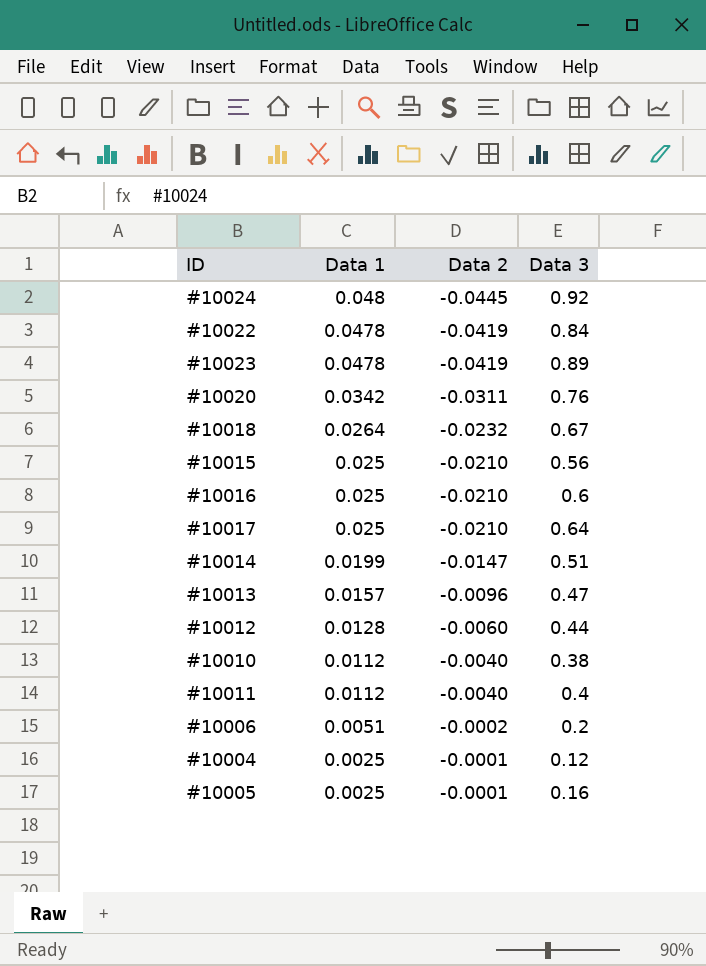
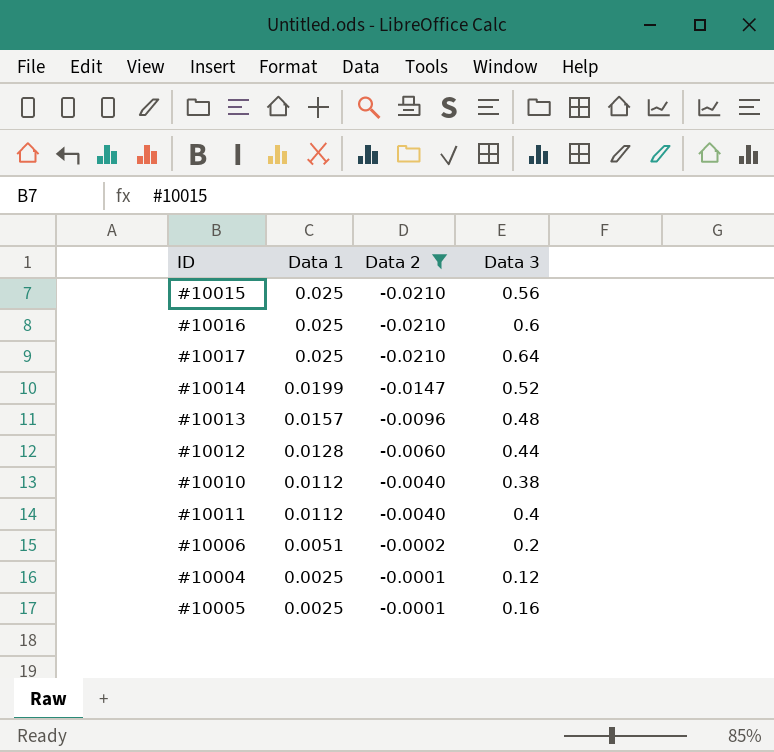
filter: none -> Data 2 >= -0.0210
#10014 | Data 3: 0.51 -> 0.52
#10013 | Data 3: 0.47 -> 0.48

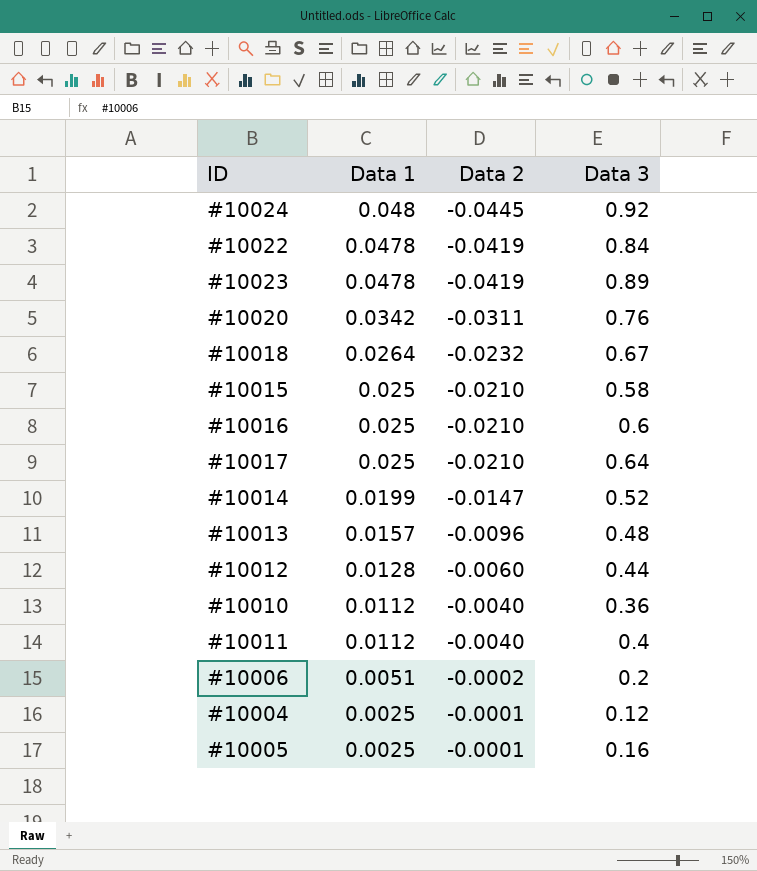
filter: Data 2 >= -0.0210 -> none
#10015 | Data 3: 0.56 -> 0.58
#10010 | Data 3: 0.38 -> 0.36

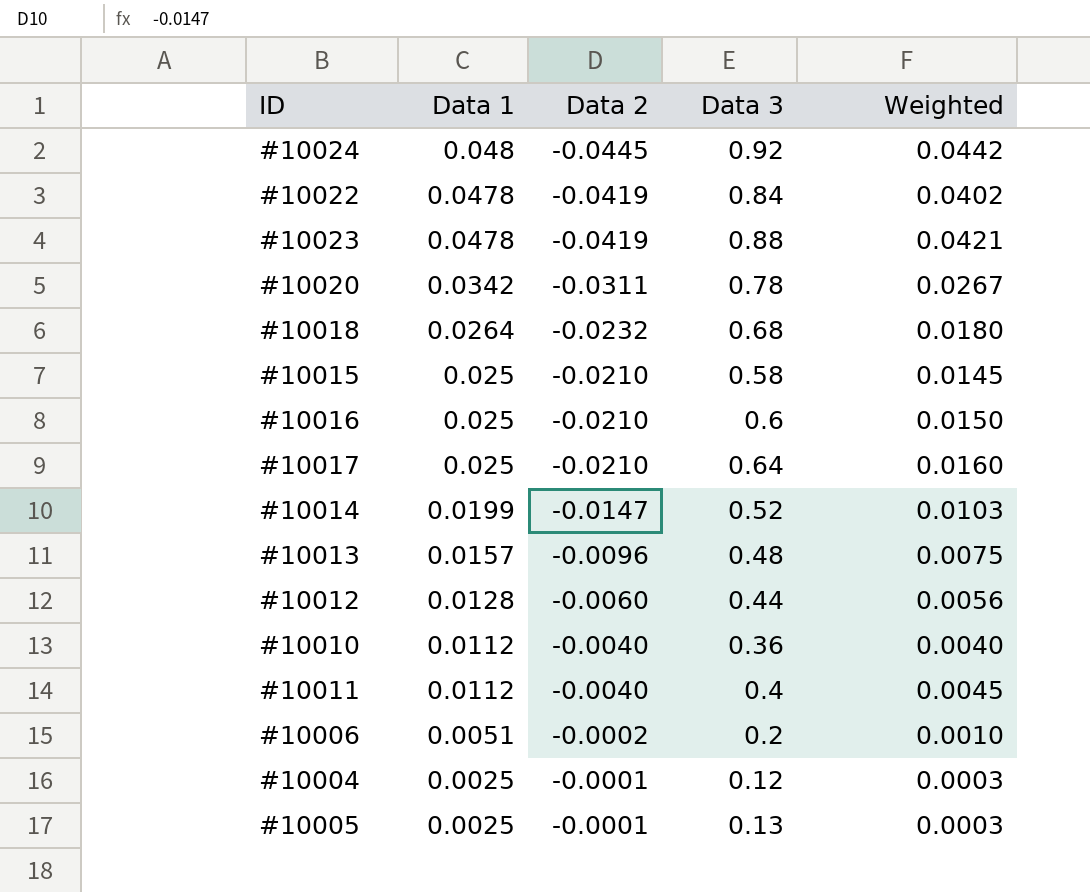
column Weighted | formula: none -> [Data 1] * [Data 3]
#10023 | Data 3: 0.89 -> 0.88
#10020 | Data 3: 0.76 -> 0.78
#10018 | Data 3: 0.67 -> 0.68
#10005 | Data 3: 0.16 -> 0.13

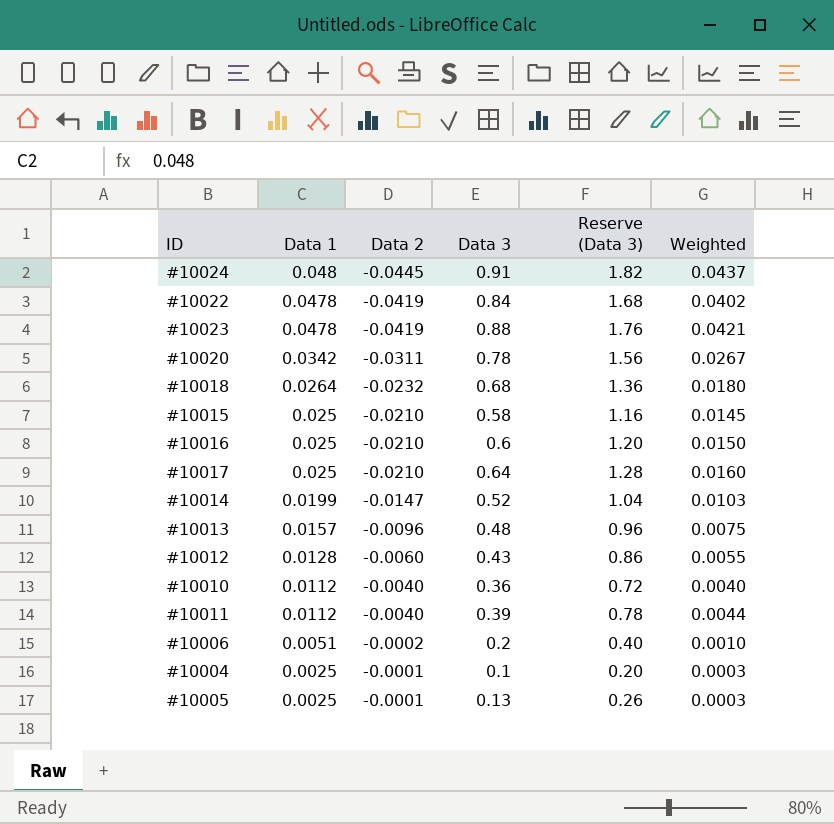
column Reserve (Data 3) | formula: none -> [Data 3] * 2
#10024 | Data 3: 0.92 -> 0.91
#10024 | Weighted: 0.0442 -> 0.0437
#10012 | Data 3: 0.44 -> 0.43
#10012 | Weighted: 0.0056 -> 0.0055
#10011 | Data 3: 0.4 -> 0.39
#10011 | Weighted: 0.0045 -> 0.0044
#10004 | Data 3: 0.12 -> 0.1

